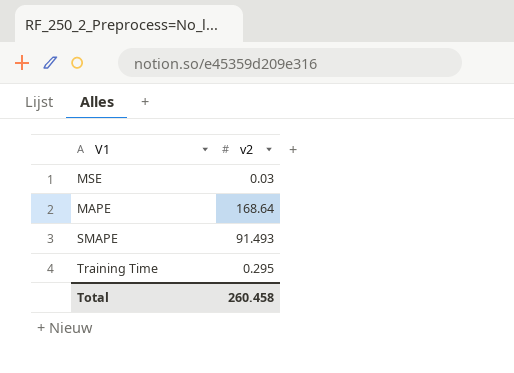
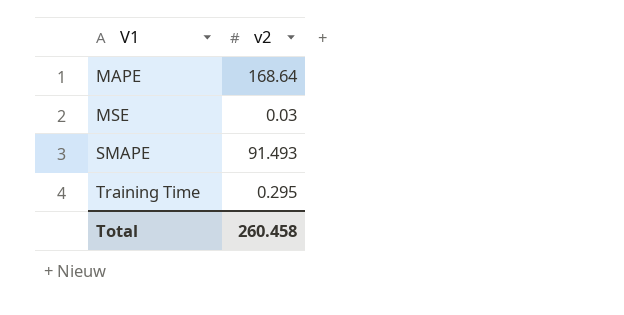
row order: none -> V1 ascending

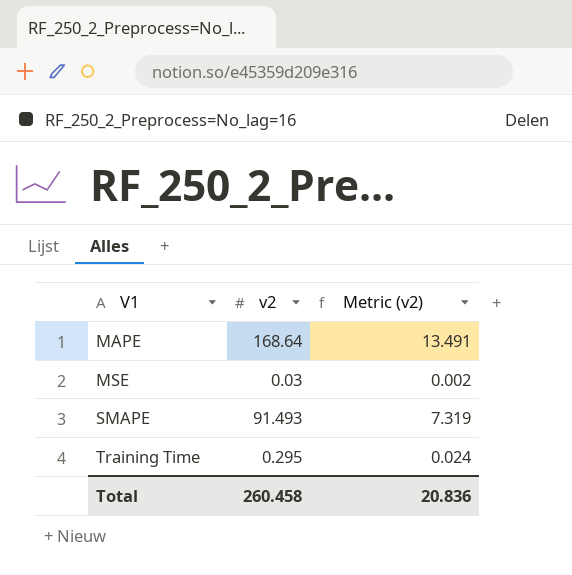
column Metric (v2) | formula: none -> [v2] * 0.08

